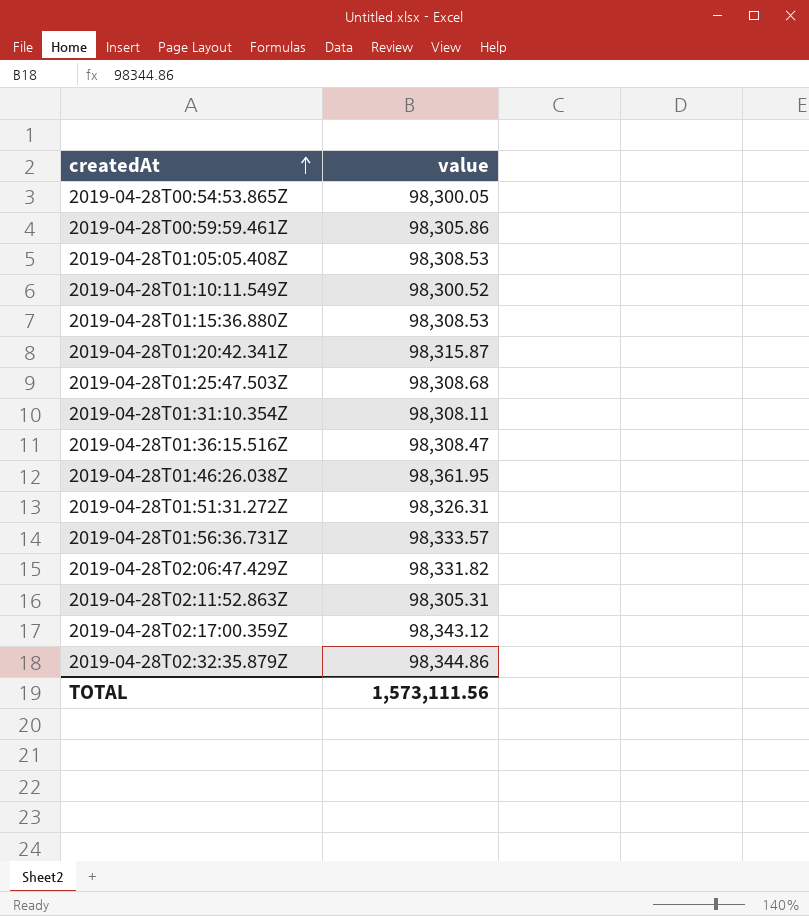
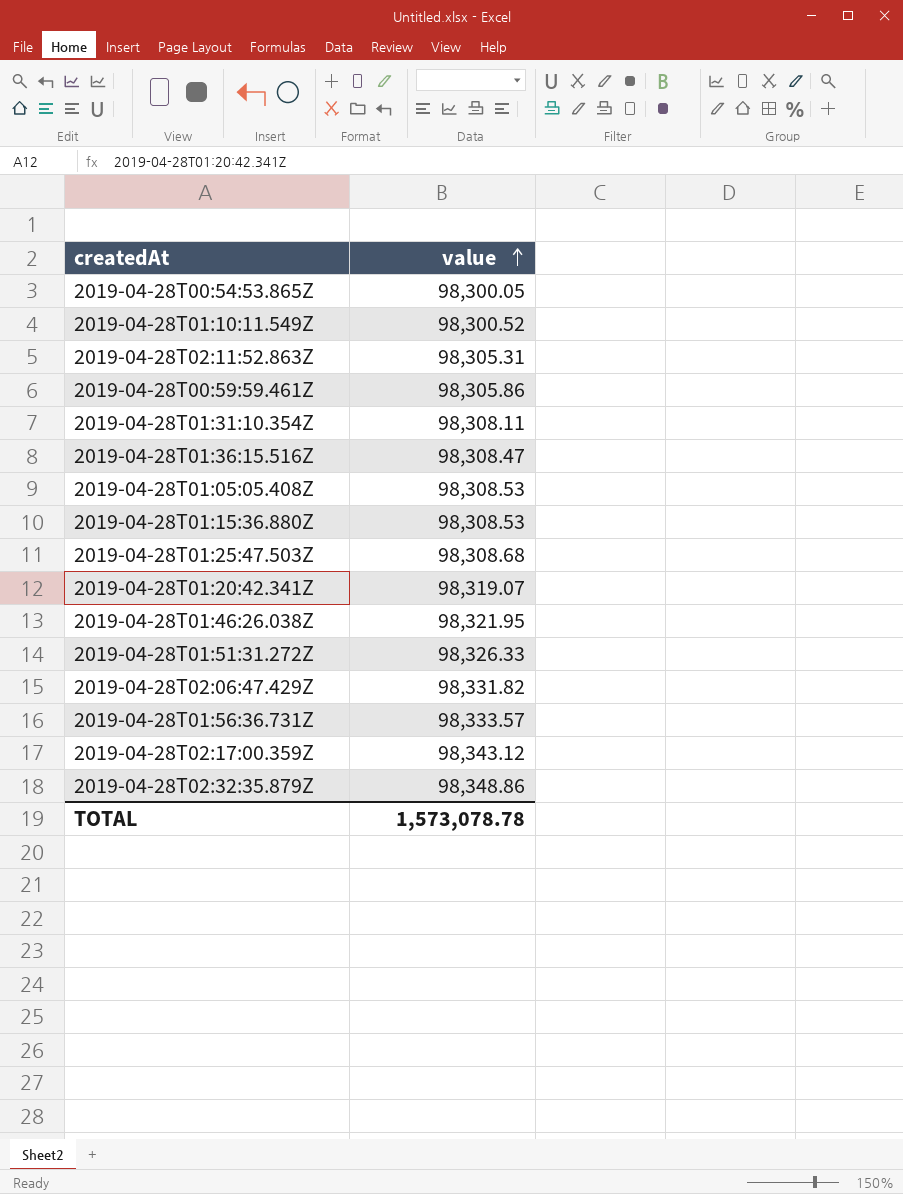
row order: createdAt ascending -> value ascending
2019-04-28T01:20:42.341Z | value: 98,315.87 -> 98,319.07
2019-04-28T01:46:26.038Z | value: 98,361.95 -> 98,321.95
2019-04-28T01:51:31.272Z | value: 98,326.31 -> 98,326.33
2019-04-28T02:32:35.879Z | value: 98,344.86 -> 98,348.86
TOTAL | value: 1,573,111.56 -> 1,573,078.78

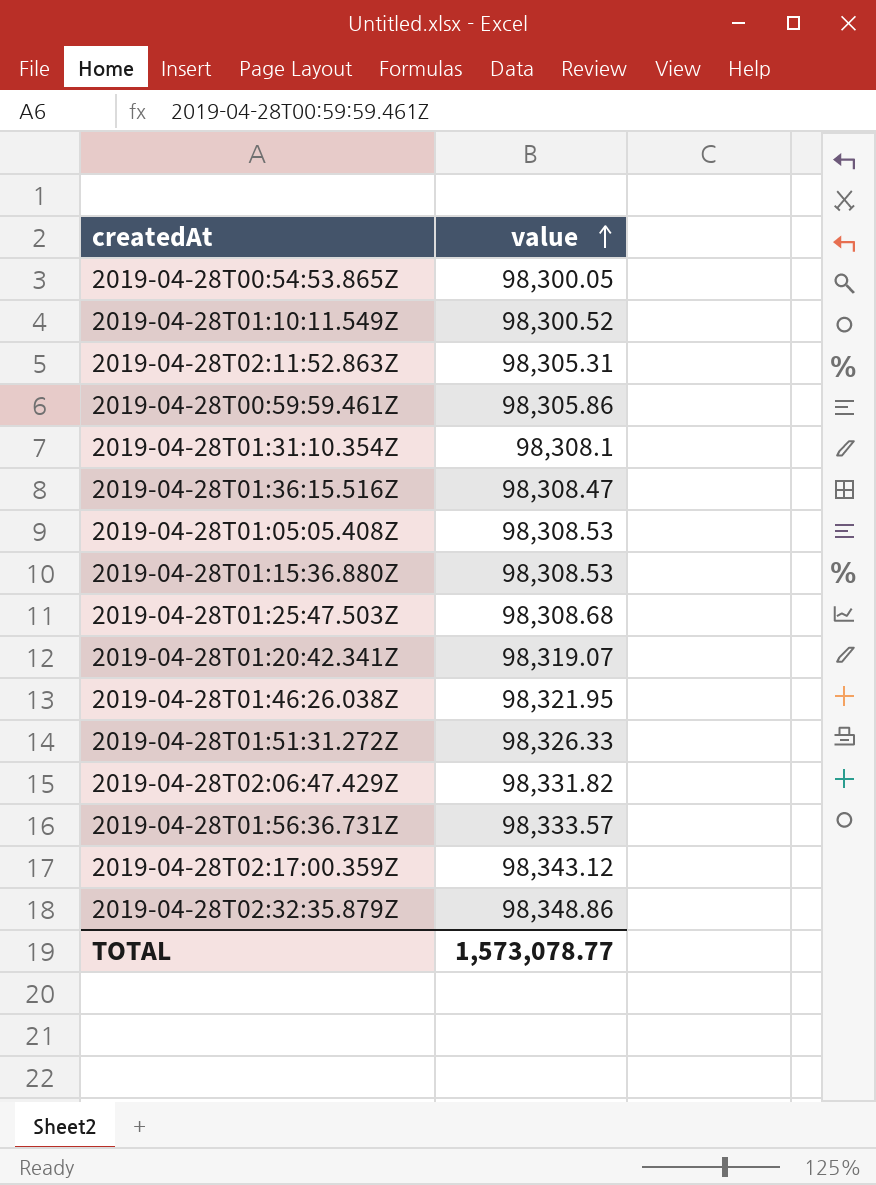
2019-04-28T01:31:10.354Z | value: 98,308.11 -> 98,308.1
TOTAL | value: 1,573,078.78 -> 1,573,078.77

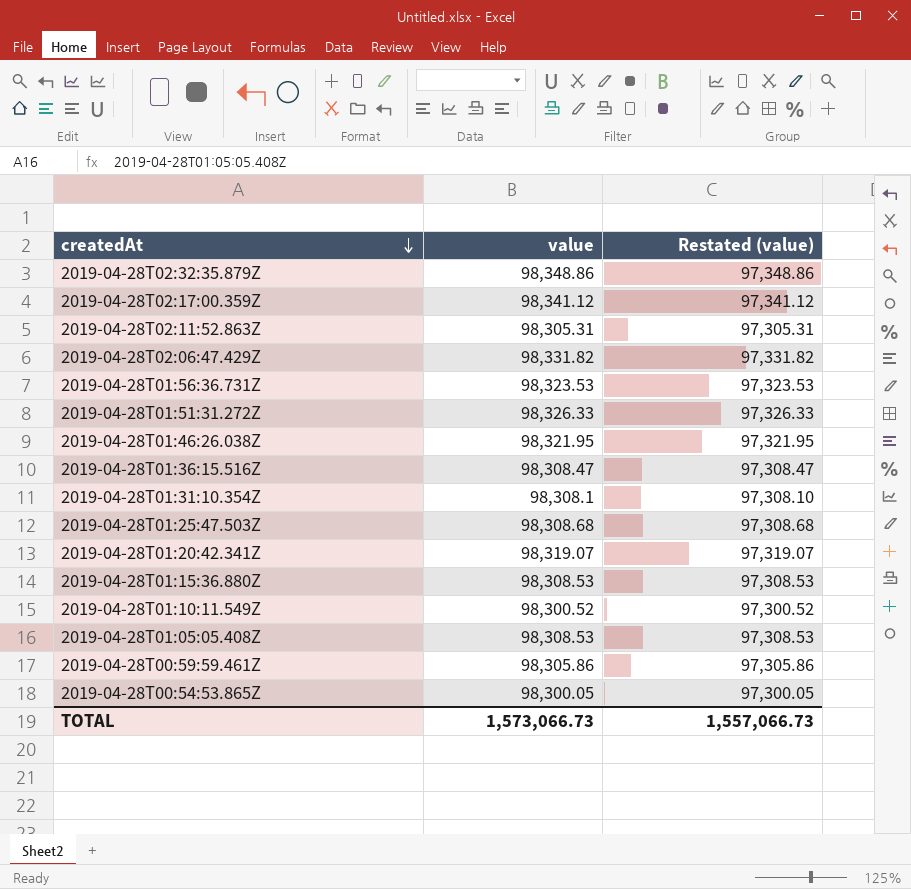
row order: value ascending -> createdAt descending
column Restated (value) | formula: none -> [value] - 1000
2019-04-28T02:17:00.359Z | value: 98,343.12 -> 98,341.12
2019-04-28T01:56:36.731Z | value: 98,333.57 -> 98,323.53
TOTAL | value: 1,573,078.77 -> 1,573,066.73

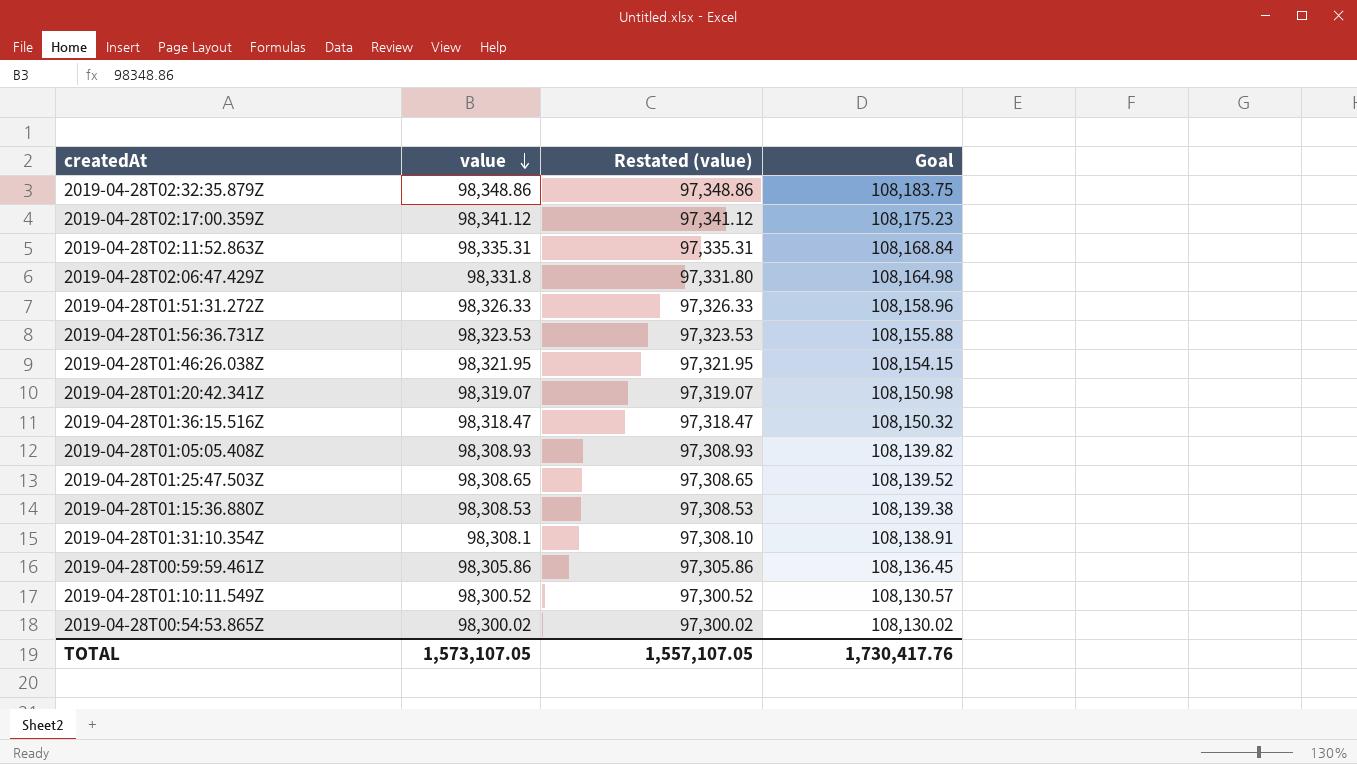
row order: createdAt descending -> value descending
column Goal | formula: none -> [value] * 1.1
2019-04-28T02:11:52.863Z | value: 98,305.31 -> 98,335.31
2019-04-28T02:11:52.863Z | Restated (value): 97,305.31 -> 97,335.31
2019-04-28T02:06:47.429Z | value: 98,331.82 -> 98,331.8
2019-04-28T02:06:47.429Z | Restated (value): 97,331.82 -> 97,331.80
2019-04-28T01:36:15.516Z | value: 98,308.47 -> 98,318.47
2019-04-28T01:36:15.516Z | Restated (value): 97,308.47 -> 97,318.47
2019-04-28T01:05:05.408Z | value: 98,308.53 -> 98,308.93
2019-04-28T01:05:05.408Z | Restated (value): 97,308.53 -> 97,308.93
2019-04-28T01:25:47.503Z | value: 98,308.68 -> 98,308.65
2019-04-28T01:25:47.503Z | Restated (value): 97,308.68 -> 97,308.65
2019-04-28T00:54:53.865Z | value: 98,300.05 -> 98,300.02
2019-04-28T00:54:53.865Z | Restated (value): 97,300.05 -> 97,300.02
TOTAL | value: 1,573,066.73 -> 1,573,107.05
TOTAL | Restated (value): 1,557,066.73 -> 1,557,107.05

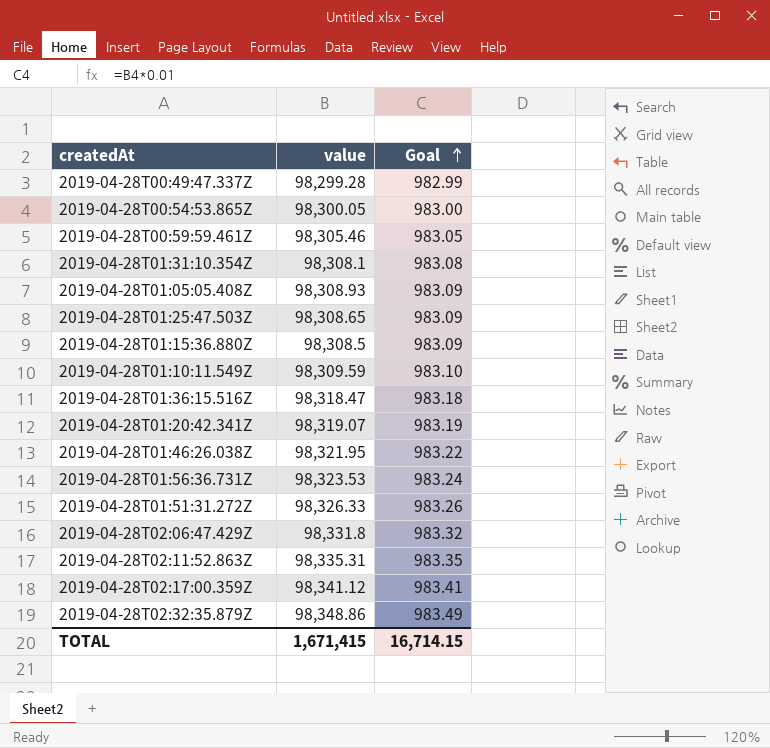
row order: value descending -> Goal ascending
column Restated (value) | formula: [value] - 1000 -> none
column Goal | formula: [value] * 1.1 -> [value] * 0.01
row 2019-04-28T00:49:47.337Z: none -> 98,299.28 | 982.99
2019-04-28T00:54:53.865Z | value: 98,300.02 -> 98,300.05
2019-04-28T00:59:59.461Z | value: 98,305.86 -> 98,305.46
2019-04-28T01:15:36.880Z | value: 98,308.53 -> 98,308.5
2019-04-28T01:10:11.549Z | value: 98,300.52 -> 98,309.59
TOTAL | value: 1,573,107.05 -> 1,671,415
TOTAL | Goal: 1,730,417.76 -> 16,714.15

